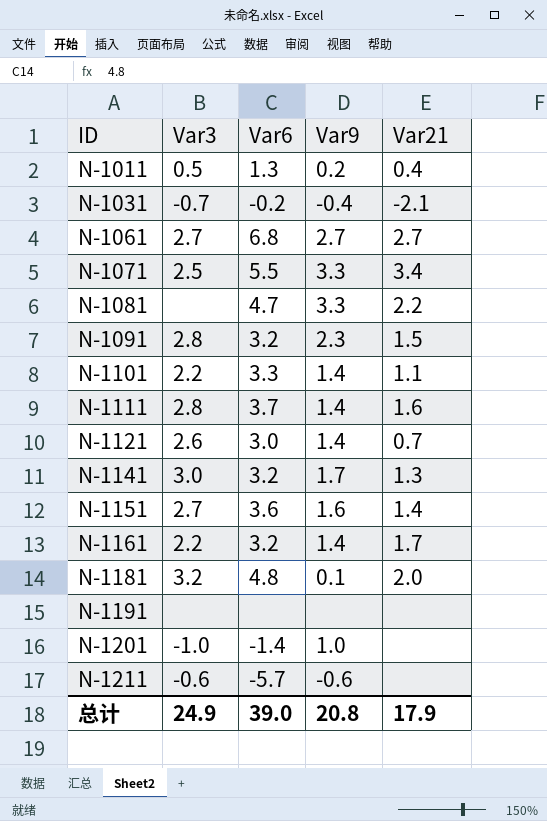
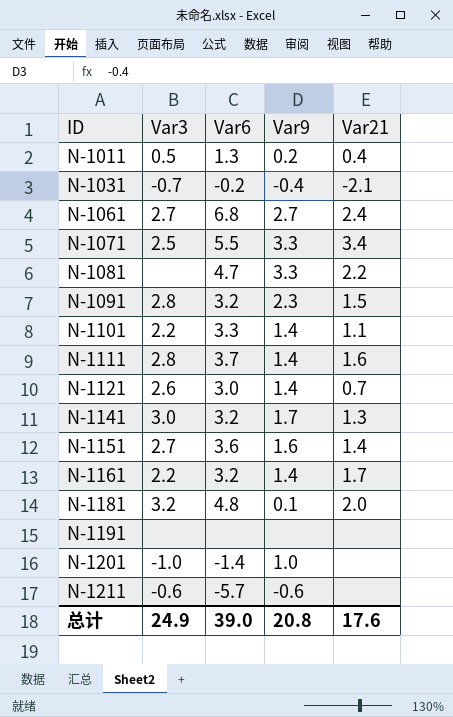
N-1061 | Var21: 2.7 -> 2.4
总计 | Var21: 17.9 -> 17.6

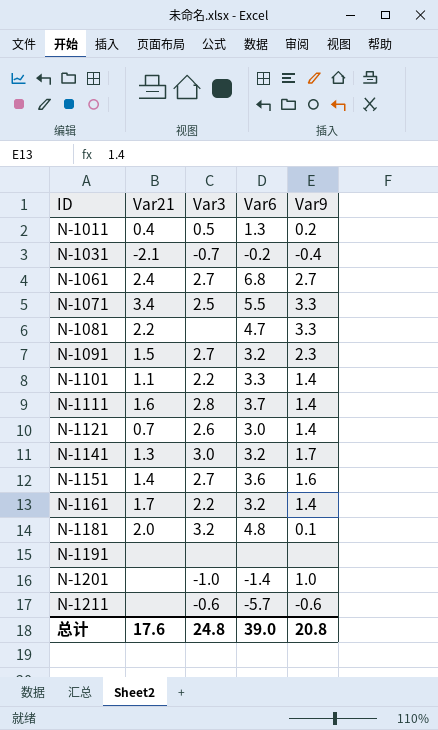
column Var21 | position: 5 -> 2
N-1091 | Var3: 2.8 -> 2.7
总计 | Var3: 24.9 -> 24.8

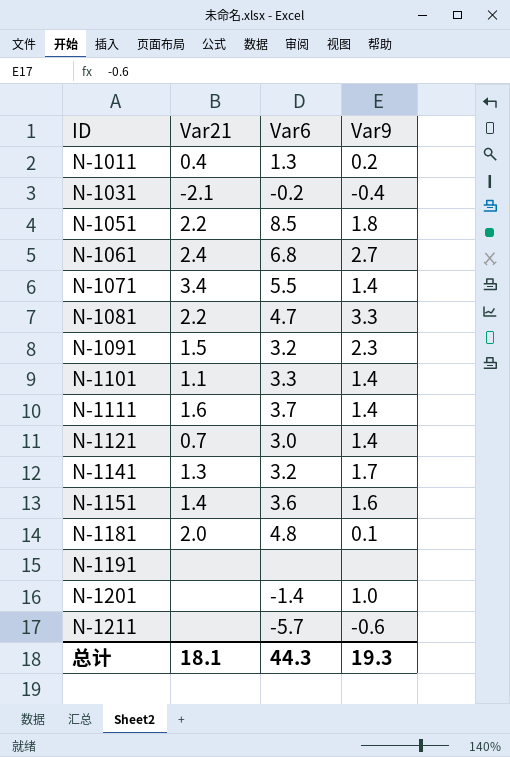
column Var3 | position: 3 -> none
row N-1161: 1.7 | 2.2 | 3.2 | 1.4 -> none
row N-1051: none -> 2.2 | 8.5 | 1.8
N-1071 | Var9: 3.3 -> 1.4
总计 | Var21: 17.6 -> 18.1
总计 | Var6: 39.0 -> 44.3
总计 | Var9: 20.8 -> 19.3

